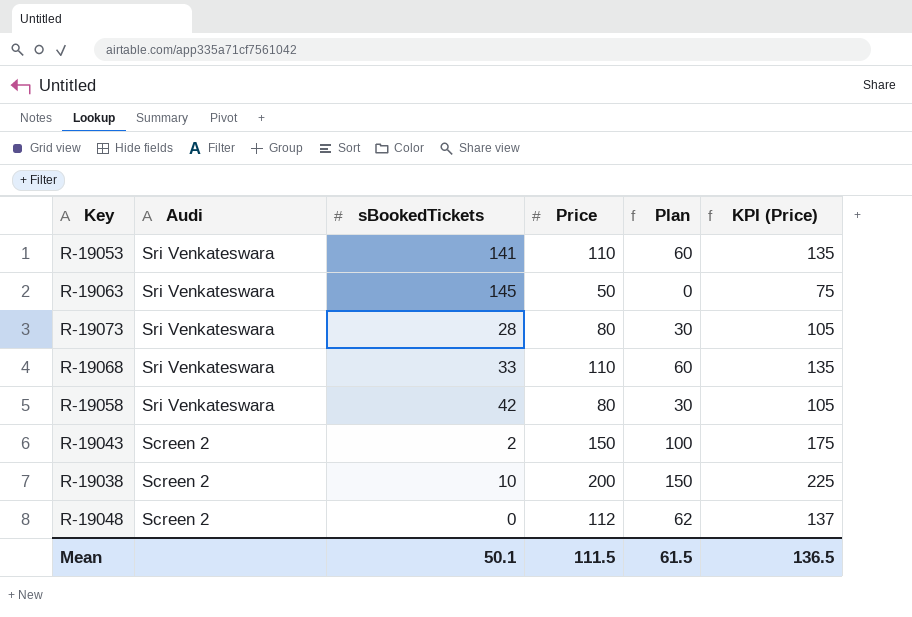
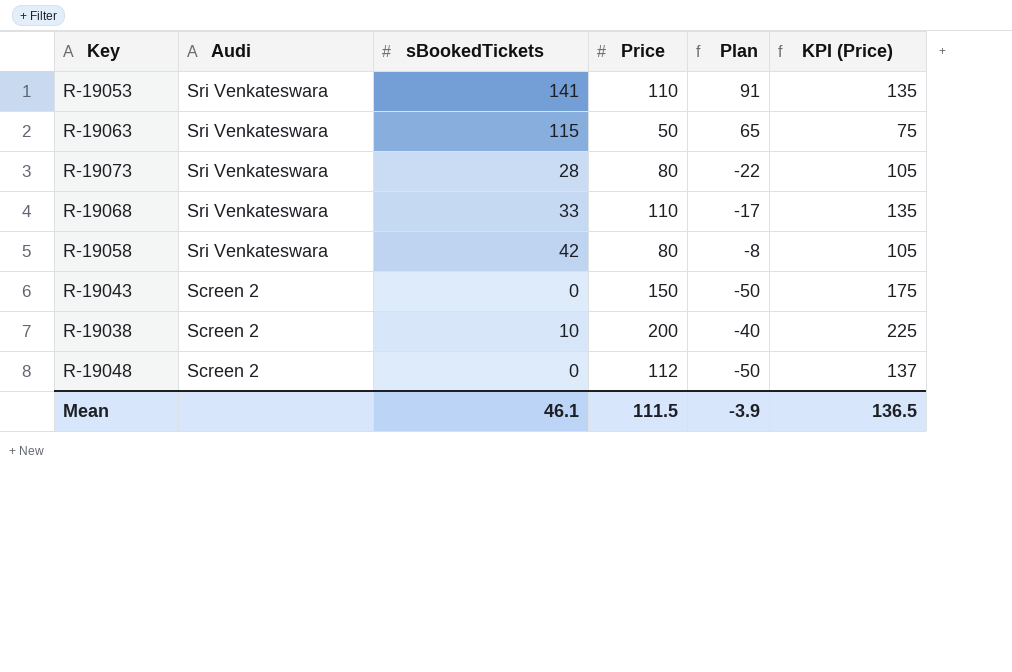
column Plan | formula: [Price] - 50 -> [sBookedTickets] - 50
R-19063 | sBookedTickets: 145 -> 115
R-19043 | sBookedTickets: 2 -> 0
Mean | sBookedTickets: 50.1 -> 46.1
Mean | Plan: 61.5 -> -3.9

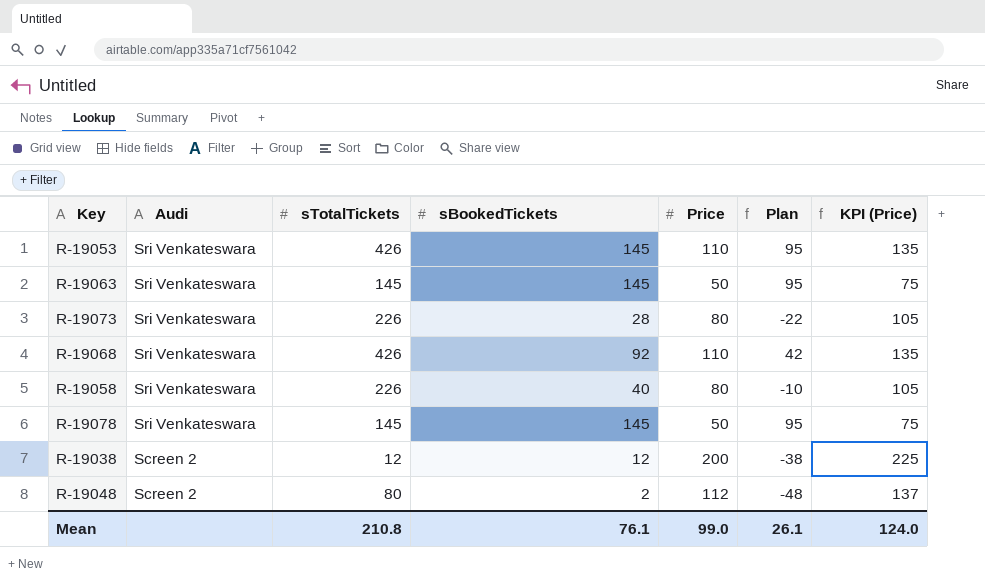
column sTotalTickets | position: none -> 3
row R-19043: Screen 2 | 0 | 150 | -50 | 175 -> none
R-19053 | sBookedTickets: 141 -> 145
R-19053 | Plan: 91 -> 95
R-19063 | sBookedTickets: 115 -> 145
R-19063 | Plan: 65 -> 95
R-19068 | sBookedTickets: 33 -> 92
R-19068 | Plan: -17 -> 42
R-19058 | sBookedTickets: 42 -> 40
R-19058 | Plan: -8 -> -10
row R-19078: none -> Sri Venkateswara | 145 | 145 | 50 | 95 | 75
R-19038 | sBookedTickets: 10 -> 12
R-19038 | Plan: -40 -> -38
R-19048 | sBookedTickets: 0 -> 2
R-19048 | Plan: -50 -> -48
Mean | sBookedTickets: 46.1 -> 76.1
Mean | Price: 111.5 -> 99.0
Mean | Plan: -3.9 -> 26.1
Mean | KPI (Price): 136.5 -> 124.0

